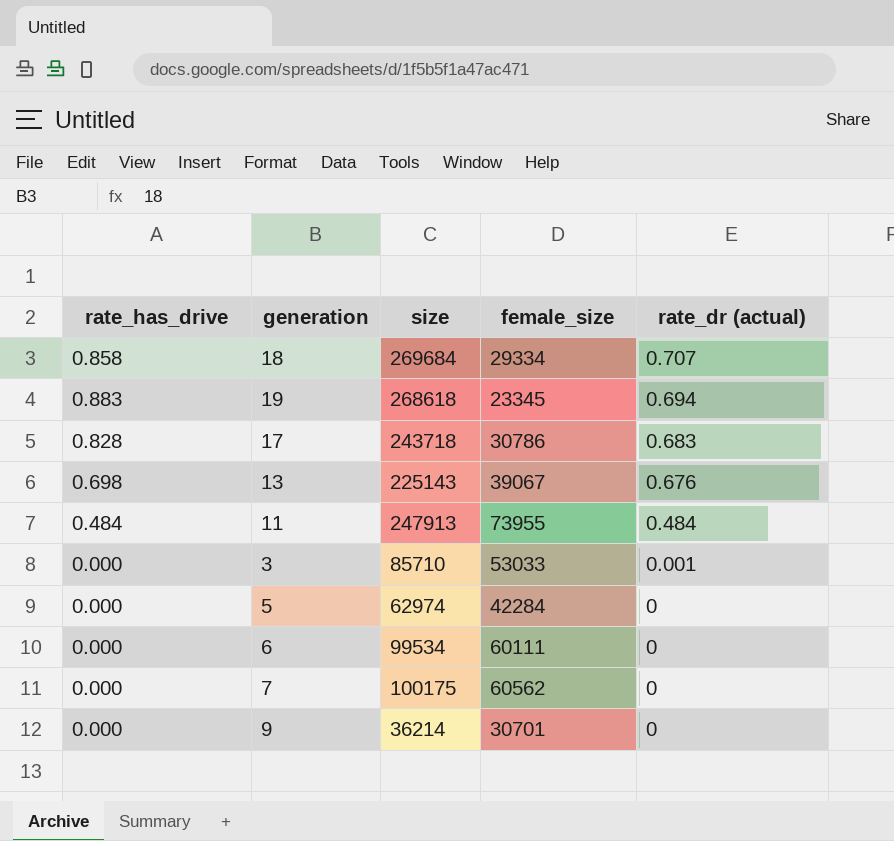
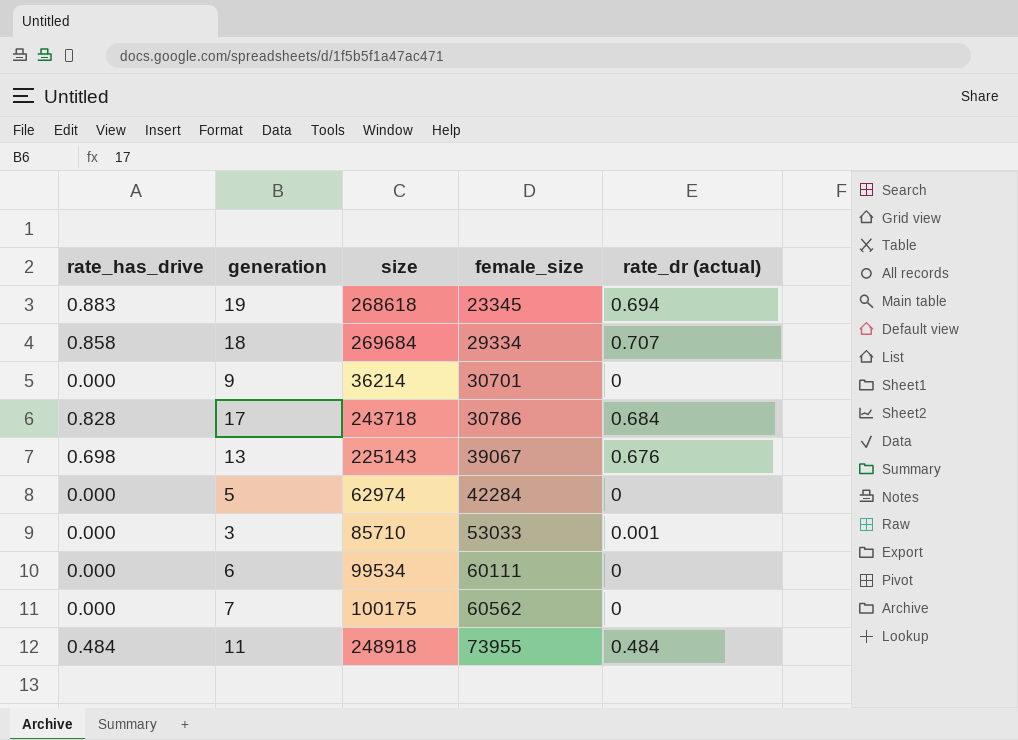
row order: rate_dr (actual) descending -> female_size ascending
17 | rate_dr (actual): 0.683 -> 0.684
11 | size: 247913 -> 248918

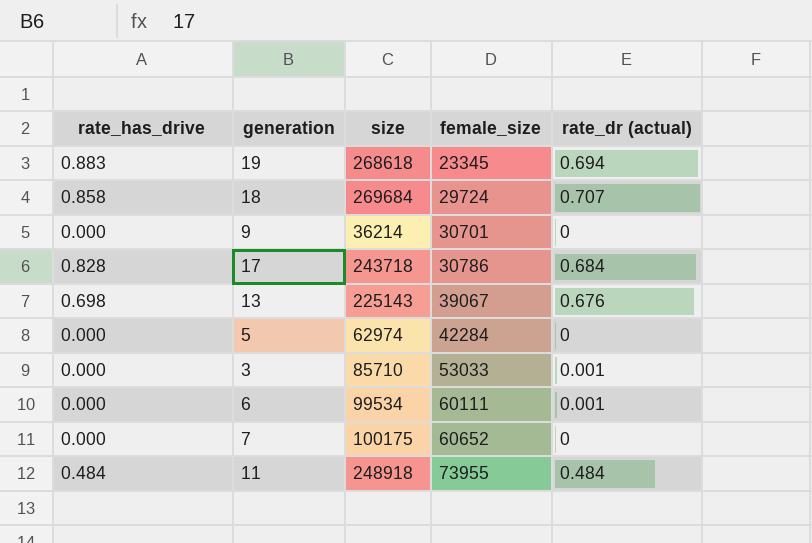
18 | female_size: 29334 -> 29724
6 | rate_dr (actual): 0 -> 0.001
7 | female_size: 60562 -> 60652

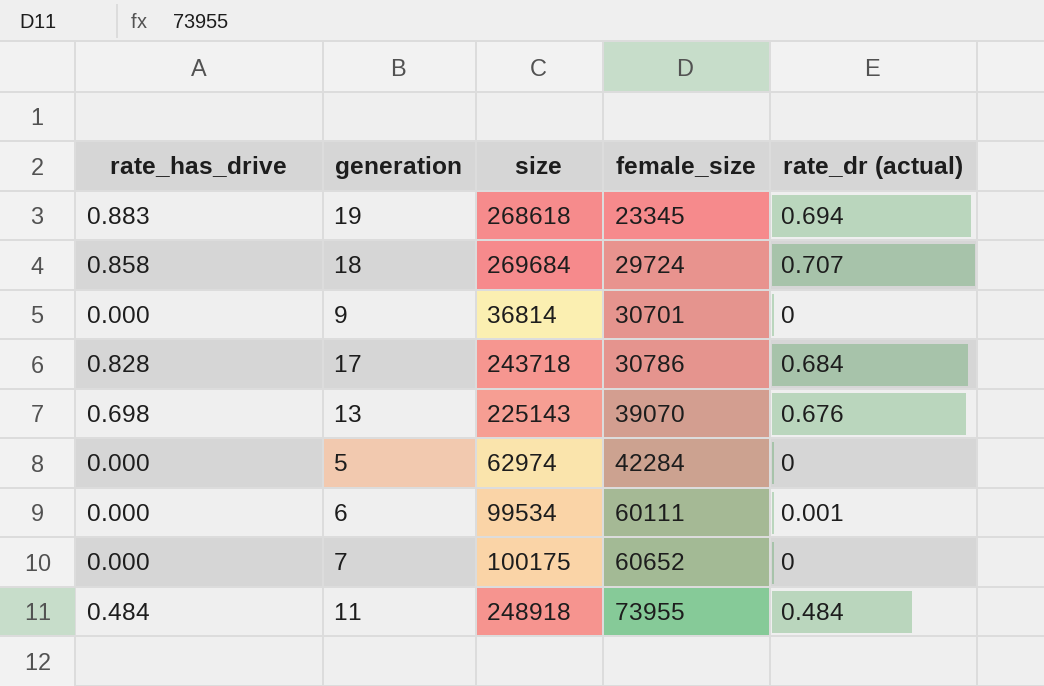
row 3: 0.000 | 85710 | 53033 | 0.001 -> none
9 | size: 36214 -> 36814
13 | female_size: 39067 -> 39070

